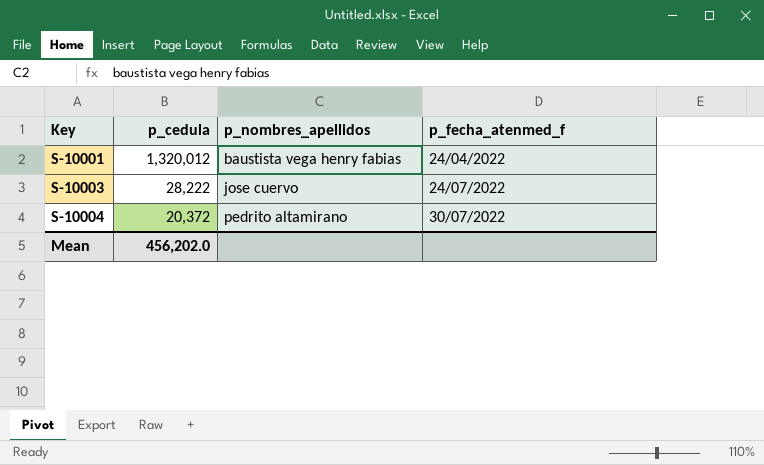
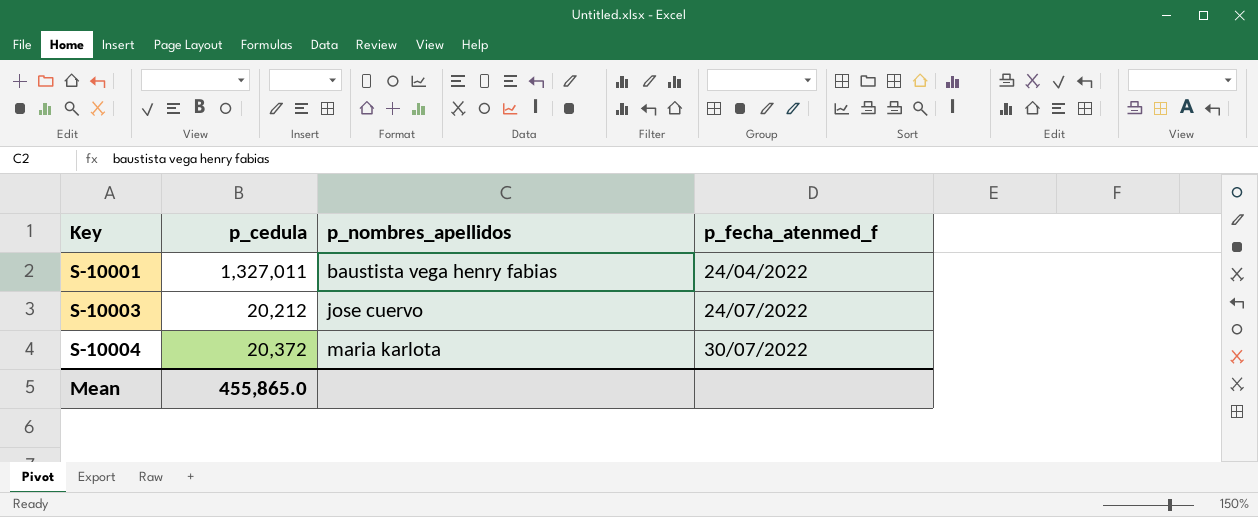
S-10001 | p_cedula: 1,320,012 -> 1,327,011
S-10003 | p_cedula: 28,222 -> 20,212
S-10004 | p_nombres_apellidos: pedrito altamirano -> maria karlota
Mean | p_cedula: 456,202.0 -> 455,865.0

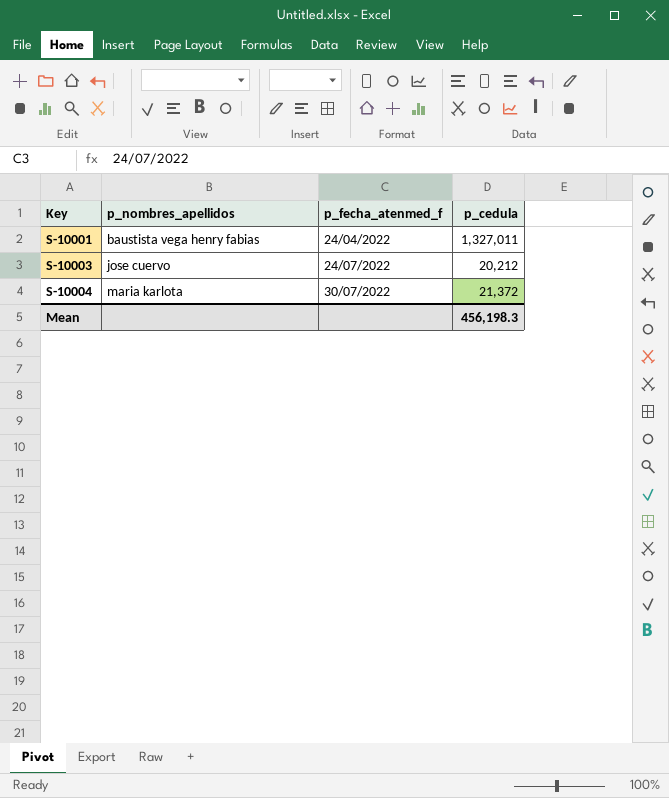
column p_cedula | position: 2 -> 4
S-10004 | p_cedula: 20,372 -> 21,372
Mean | p_cedula: 455,865.0 -> 456,198.3

